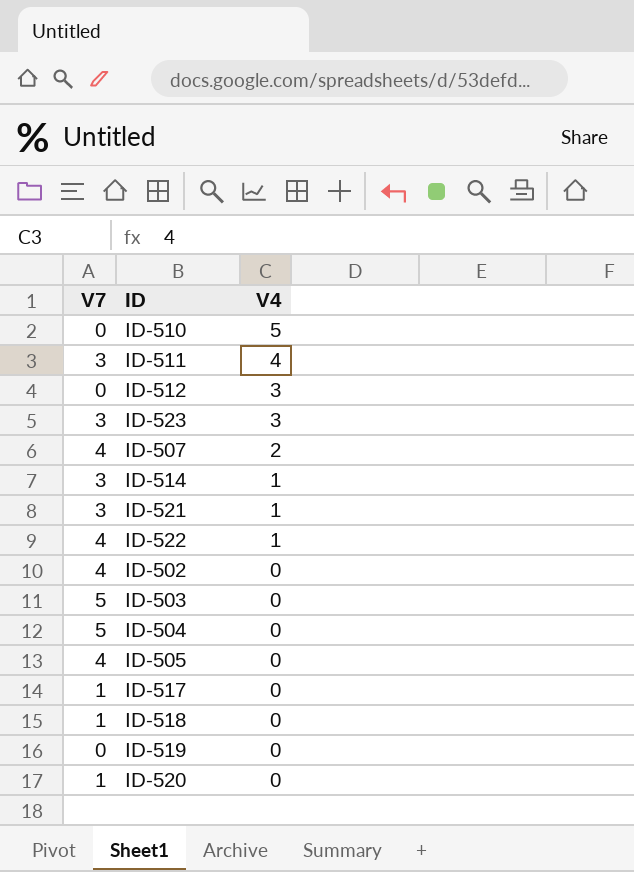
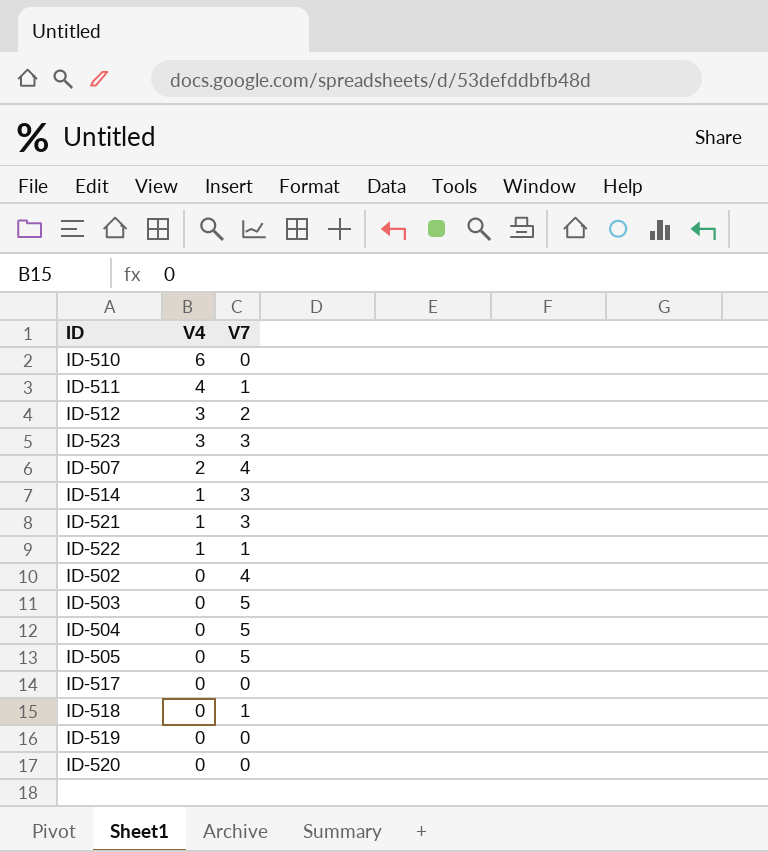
column V7 | position: 1 -> 3
ID-510 | V4: 5 -> 6
ID-511 | V7: 3 -> 1
ID-512 | V7: 0 -> 2
ID-522 | V7: 4 -> 1
ID-505 | V7: 4 -> 5
ID-517 | V7: 1 -> 0
ID-520 | V7: 1 -> 0

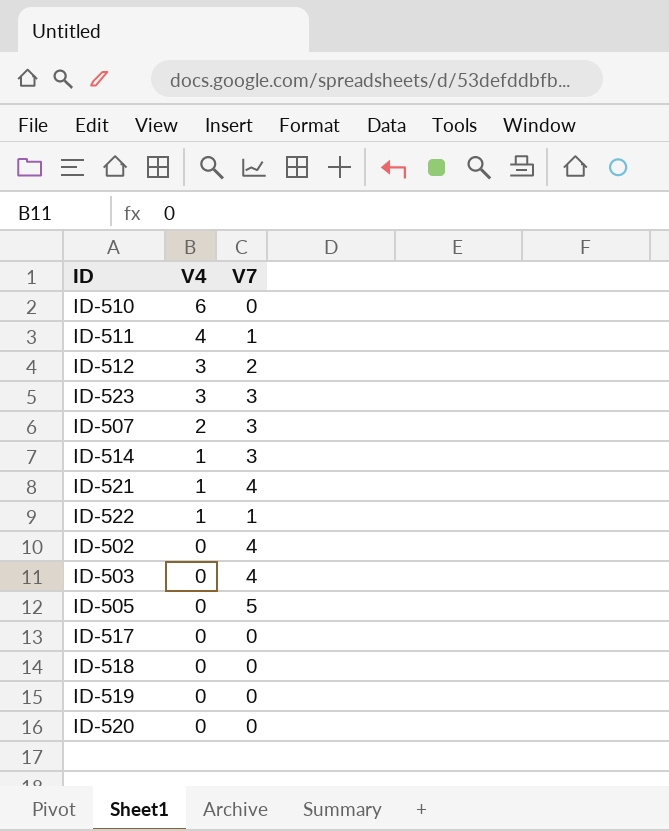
row ID-504: 0 | 5 -> none
ID-507 | V7: 4 -> 3
ID-521 | V7: 3 -> 4
ID-503 | V7: 5 -> 4
ID-518 | V7: 1 -> 0

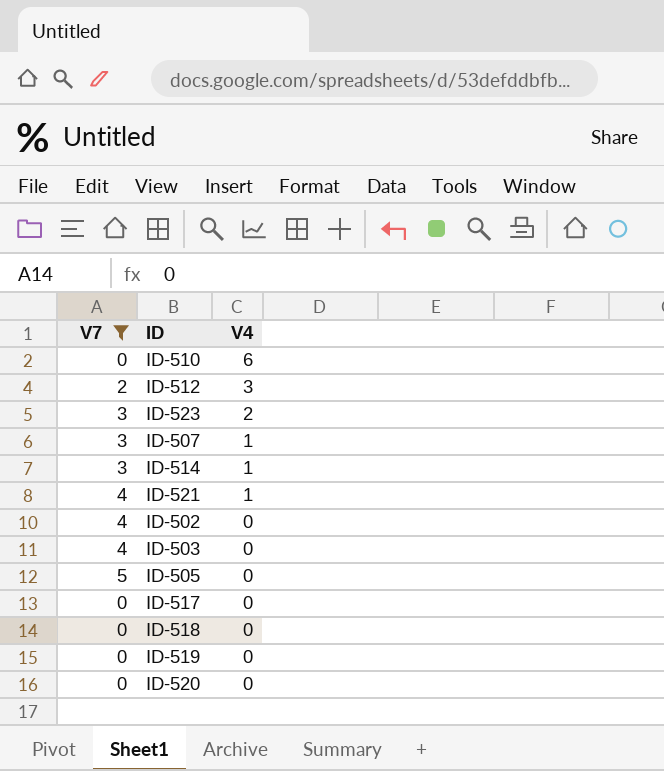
filter: none -> V7 != 1
column V7 | position: 3 -> 1
ID-523 | V4: 3 -> 2
ID-507 | V4: 2 -> 1

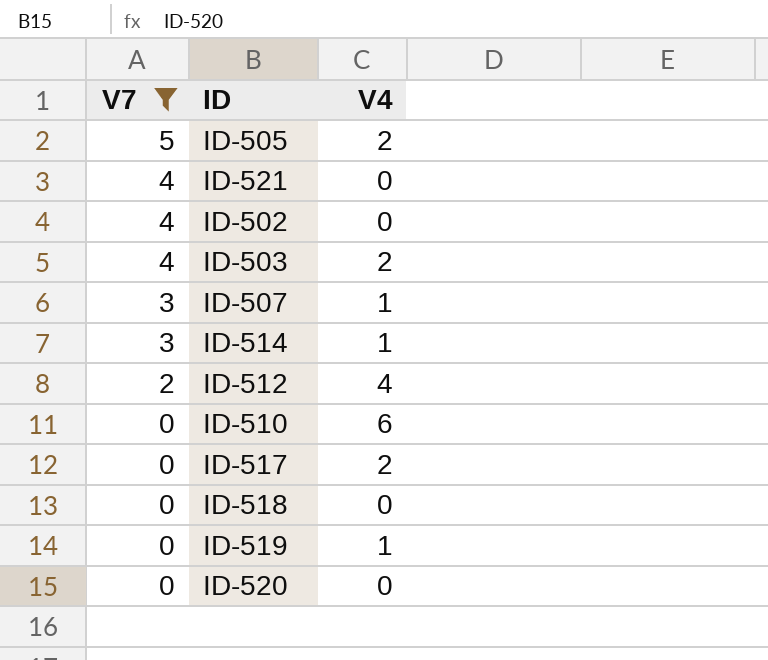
row order: V4 descending -> V7 descending
row ID-523: 3 | 2 -> none
ID-505 | V4: 0 -> 2
ID-521 | V4: 1 -> 0
ID-503 | V4: 0 -> 2
ID-512 | V4: 3 -> 4
ID-517 | V4: 0 -> 2
ID-519 | V4: 0 -> 1

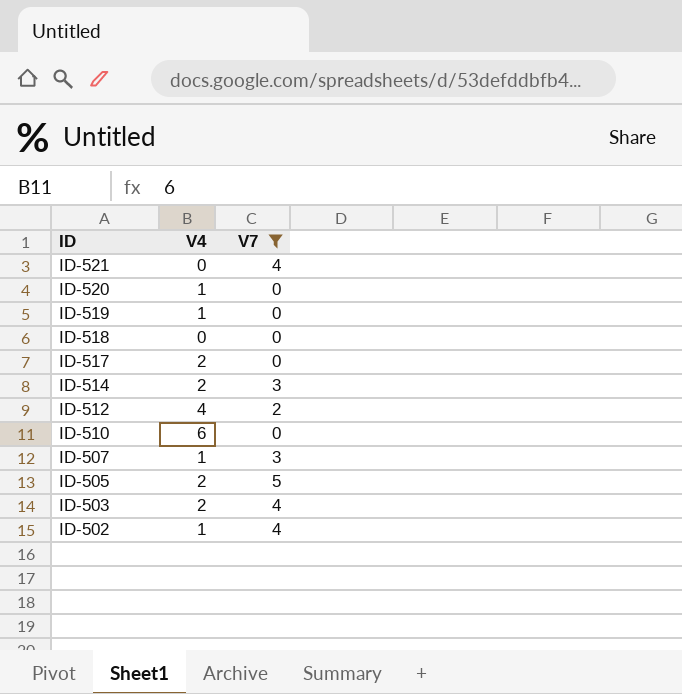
row order: V7 descending -> ID descending
column V7 | position: 1 -> 3
ID-520 | V4: 0 -> 1
ID-514 | V4: 1 -> 2
ID-502 | V4: 0 -> 1

